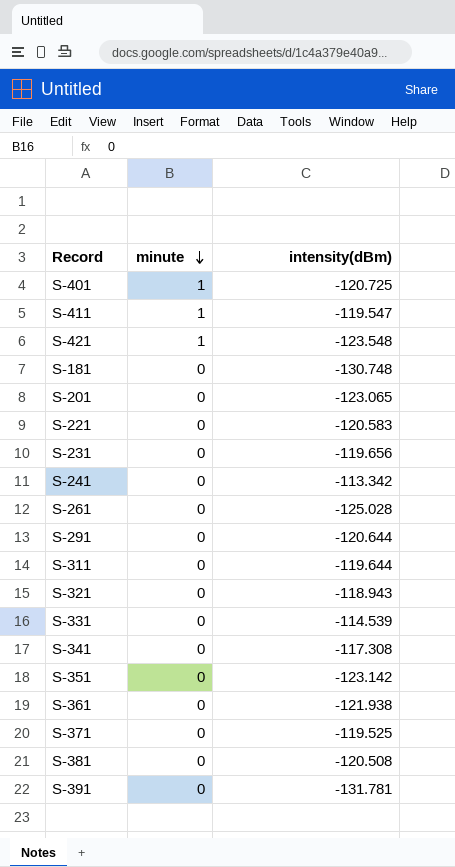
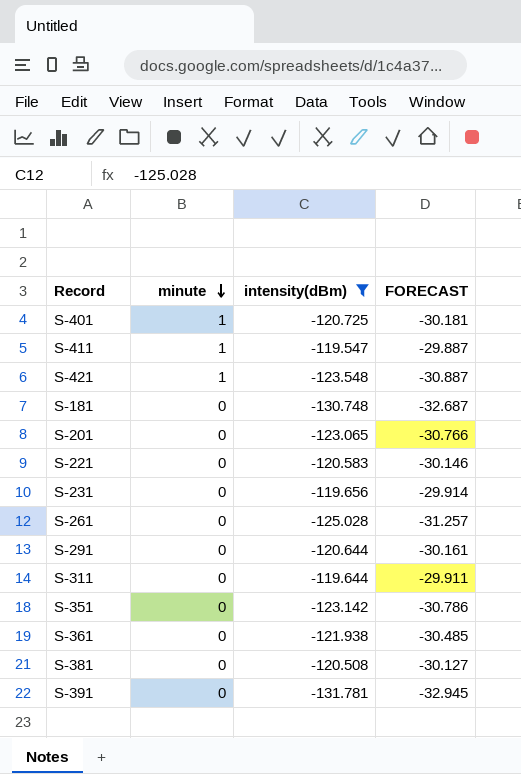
filter: none -> intensity(dBm) <= -119.547
column FORECAST | formula: none -> [intensity(dBm)] * 0.25

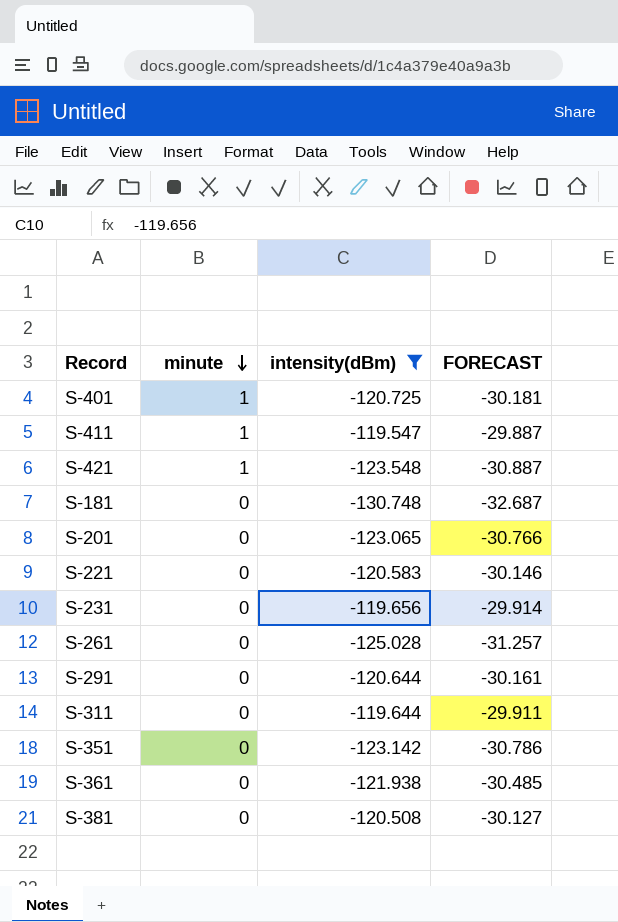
row S-391: 0 | -131.781 | -32.945 -> none

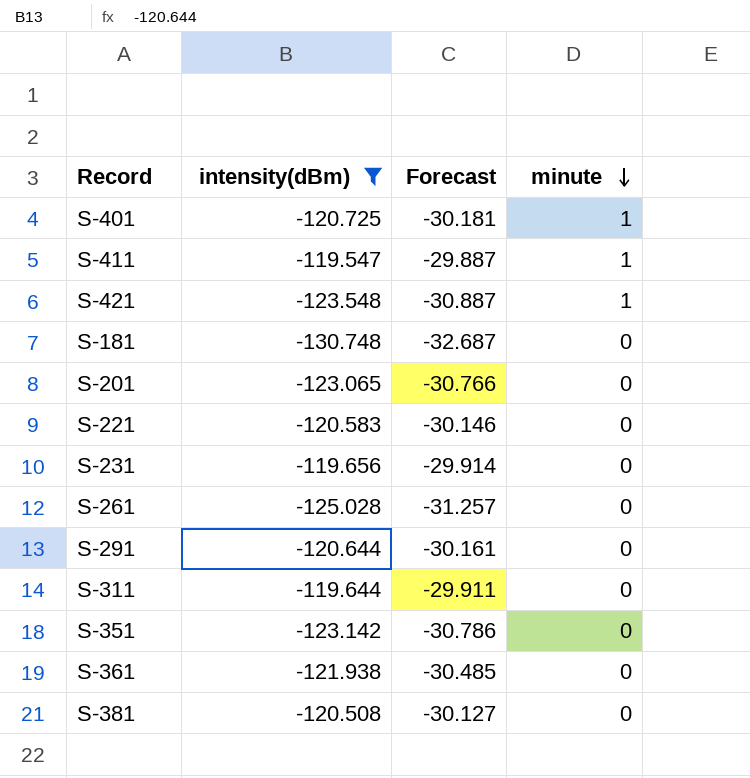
column name: FORECAST -> Forecast
column minute | position: 2 -> 4

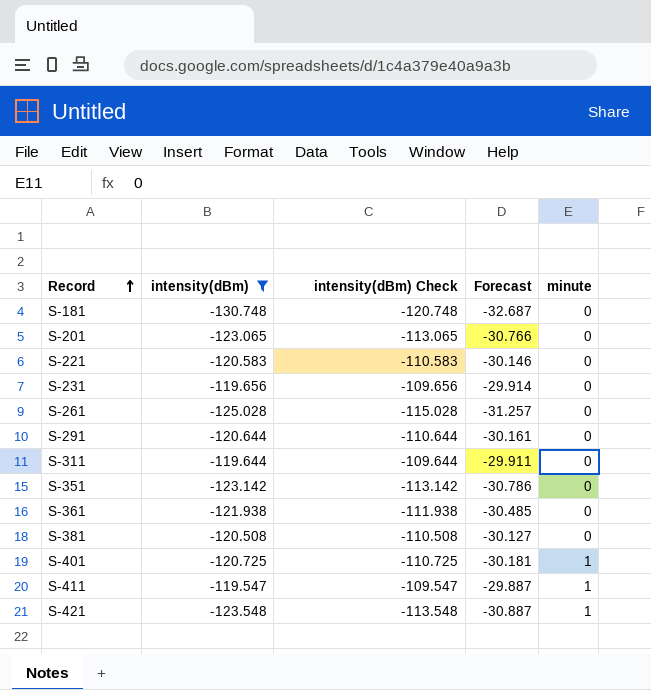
row order: minute descending -> Record ascending
column intensity(dBm) Check | formula: none -> [intensity(dBm)] + 10

